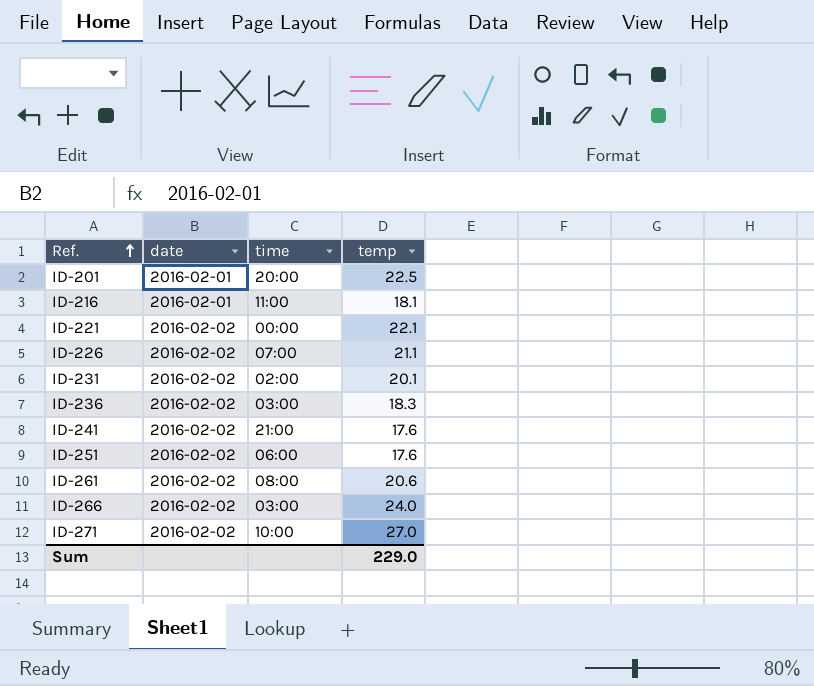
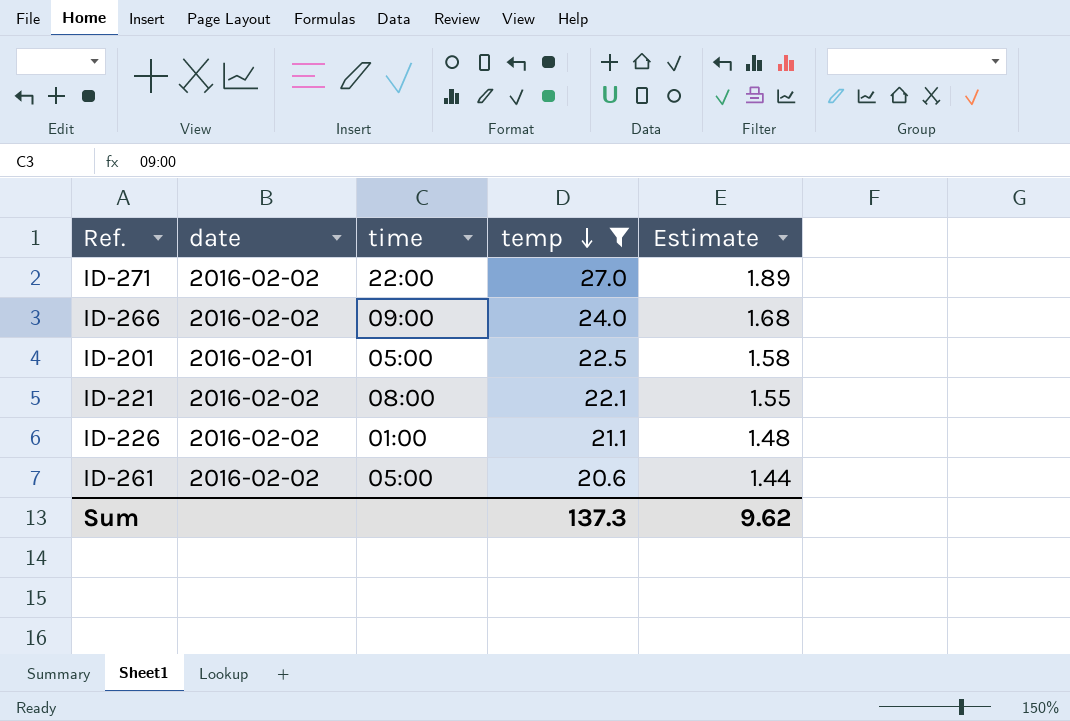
filter: none -> temp >= 20.6
row order: Ref. ascending -> temp descending
column Estimate | formula: none -> [temp] * 0.07
ID-271 | time: 10:00 -> 22:00
ID-266 | time: 03:00 -> 09:00
ID-201 | time: 20:00 -> 05:00
ID-221 | time: 00:00 -> 08:00
ID-226 | time: 07:00 -> 01:00
ID-261 | time: 08:00 -> 05:00
Sum | temp: 229.0 -> 137.3

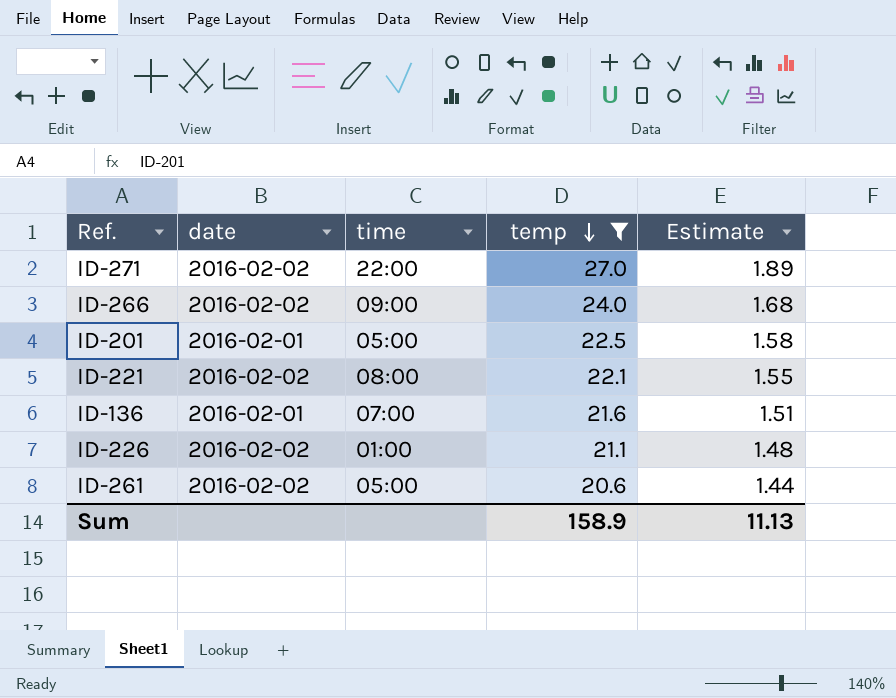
row ID-136: none -> 2016-02-01 | 07:00 | 21.6 | 1.51
Sum | temp: 137.3 -> 158.9
Sum | Estimate: 9.62 -> 11.13

